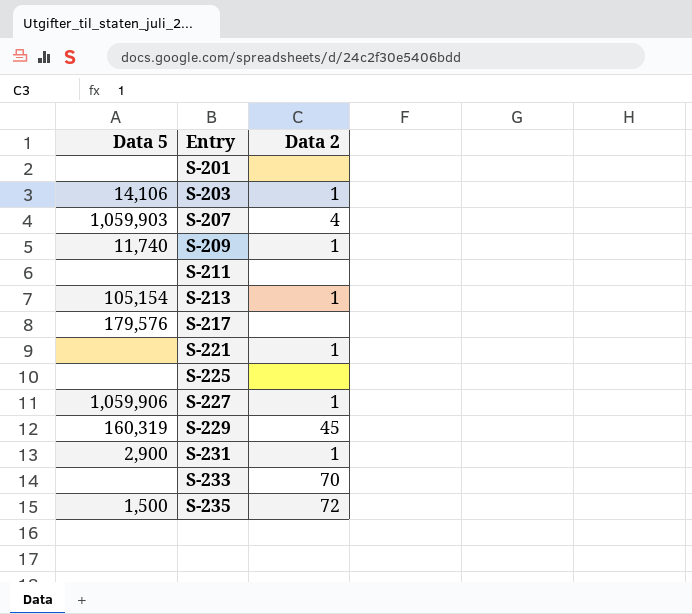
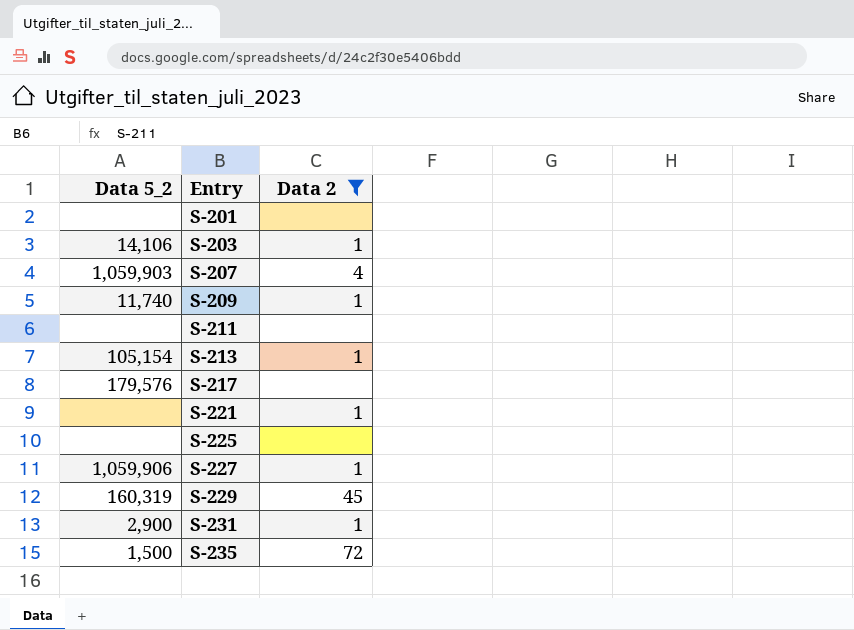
filter: none -> Data 2 != 70
column name: Data 5 -> Data 5_2

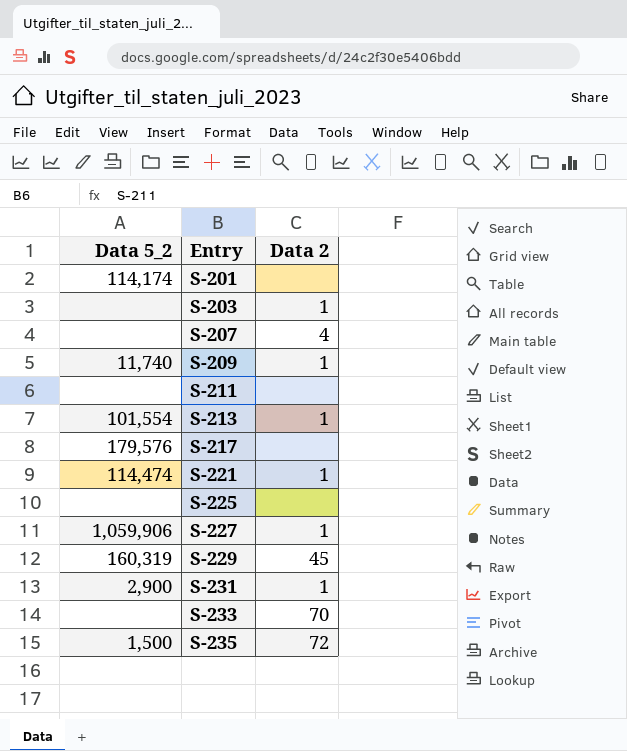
filter: Data 2 != 70 -> none
S-201 | Data 5_2: none -> 114,174
S-203 | Data 5_2: 14,106 -> none
S-207 | Data 5_2: 1,059,903 -> none
S-213 | Data 5_2: 105,154 -> 101,554
S-221 | Data 5_2: none -> 114,474

